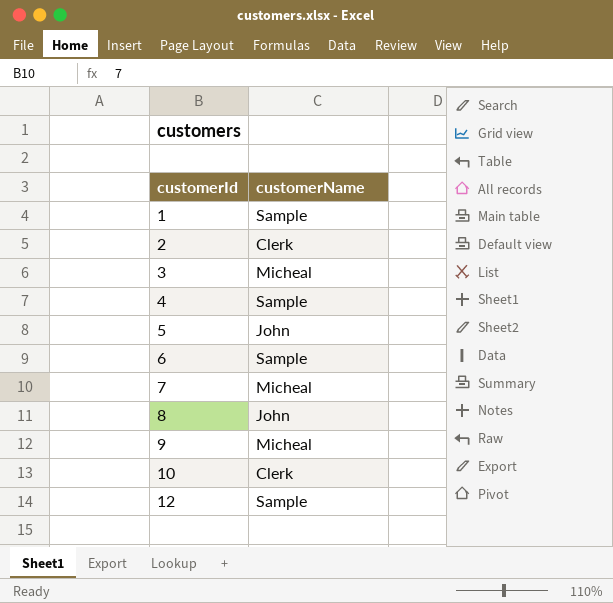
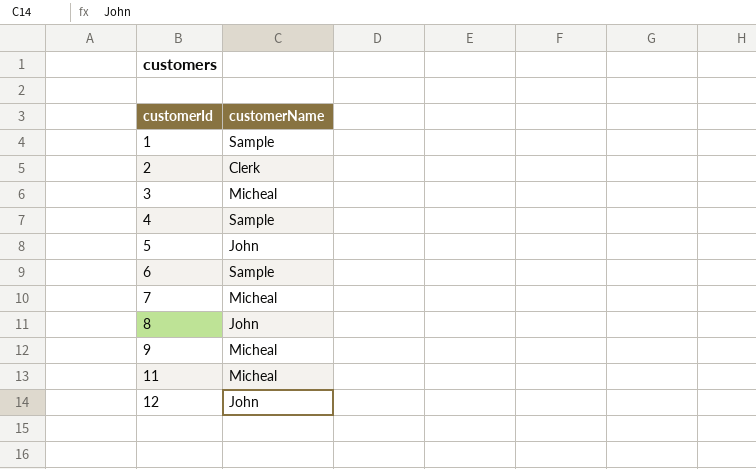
row 10: Clerk -> none
row 11: none -> Micheal
12 | customerName: Sample -> John

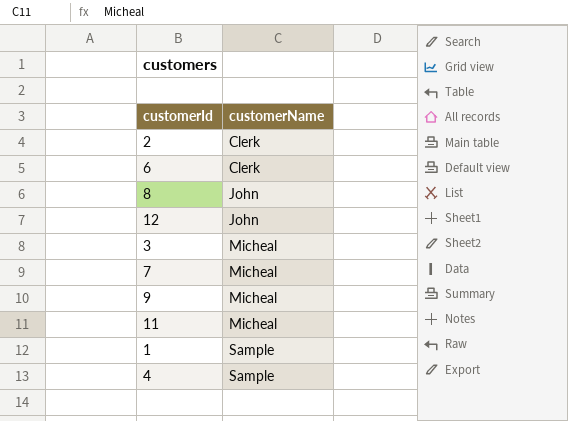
row order: customerId ascending -> customerName ascending
row 5: John -> none
6 | customerName: Sample -> Clerk

